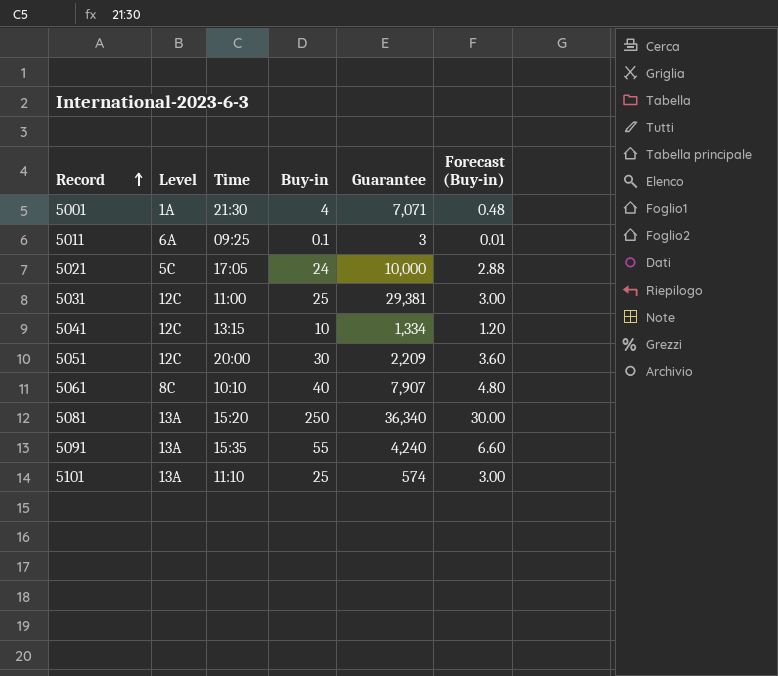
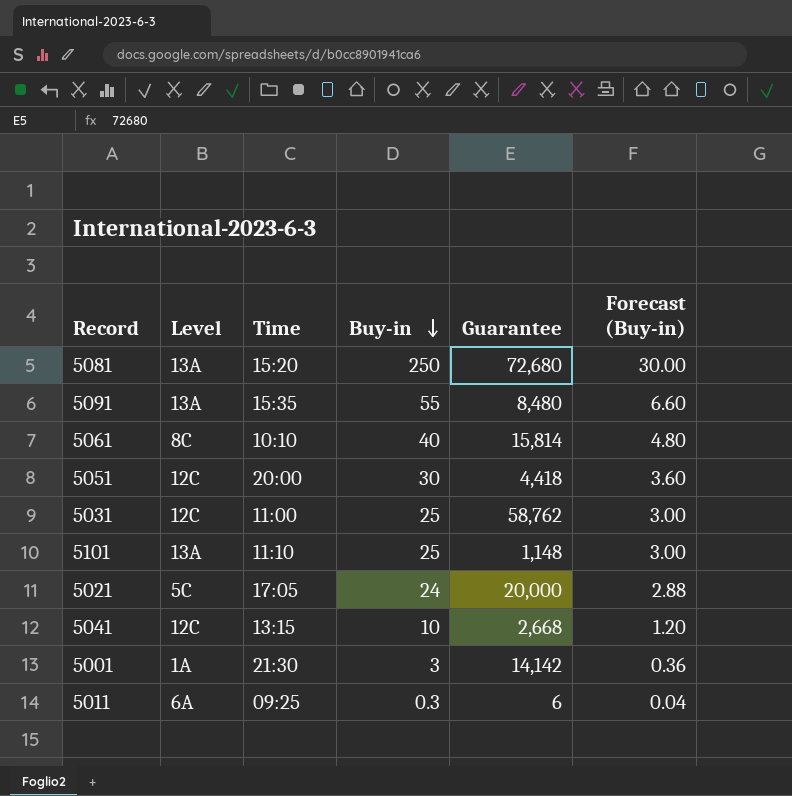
row order: Record ascending -> Buy-in descending
5081 | Guarantee: 36,340 -> 72,680
5091 | Guarantee: 4,240 -> 8,480
5061 | Guarantee: 7,907 -> 15,814
5051 | Guarantee: 2,209 -> 4,418
5031 | Guarantee: 29,381 -> 58,762
5101 | Guarantee: 574 -> 1,148
5021 | Guarantee: 10,000 -> 20,000
5041 | Guarantee: 1,334 -> 2,668
5001 | Buy-in: 4 -> 3
5001 | Guarantee: 7,071 -> 14,142
5001 | Forecast (Buy-in): 0.48 -> 0.36
5011 | Buy-in: 0.1 -> 0.3
5011 | Guarantee: 3 -> 6
5011 | Forecast (Buy-in): 0.01 -> 0.04

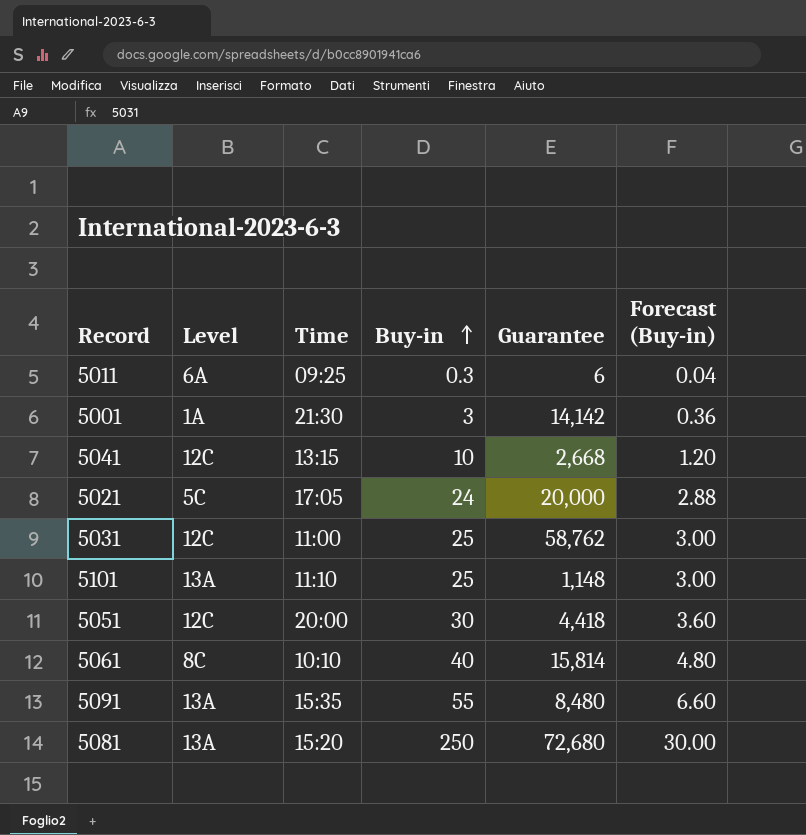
row order: Buy-in descending -> Buy-in ascending

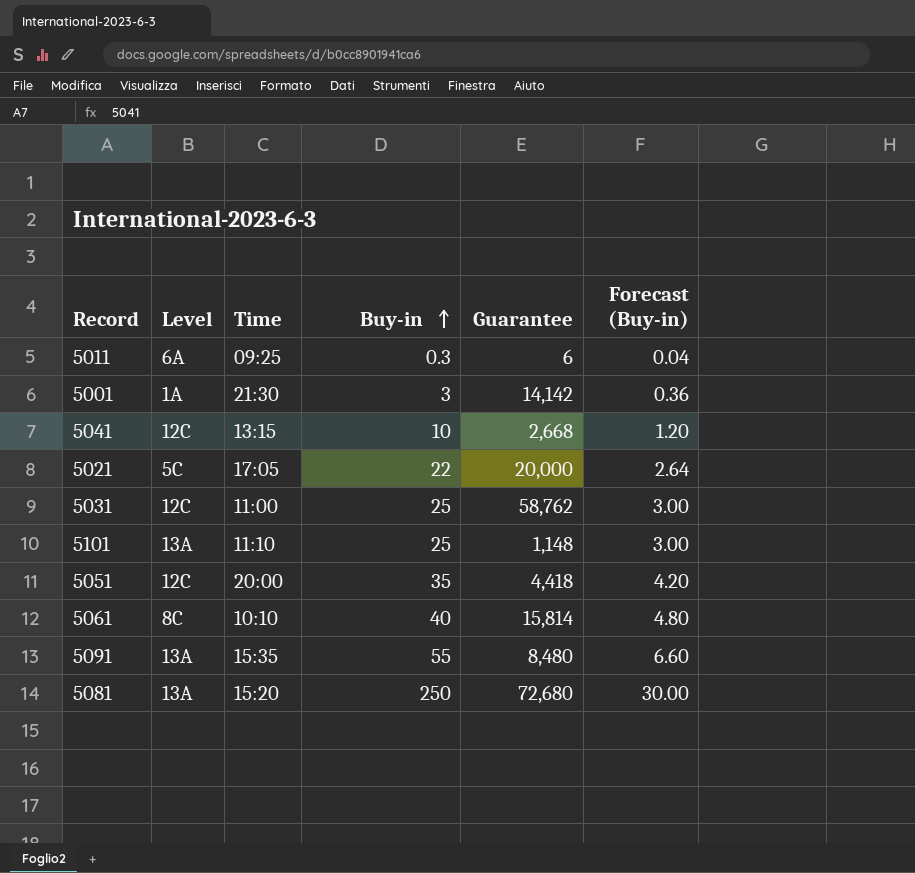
5021 | Buy-in: 24 -> 22
5021 | Forecast (Buy-in): 2.88 -> 2.64
5051 | Buy-in: 30 -> 35
5051 | Forecast (Buy-in): 3.60 -> 4.20

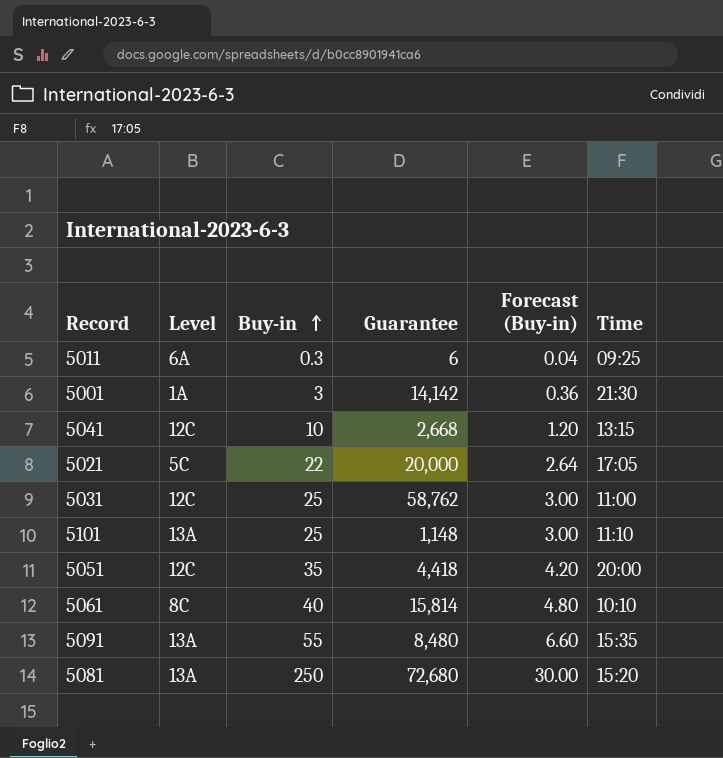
column Time | position: 3 -> 6

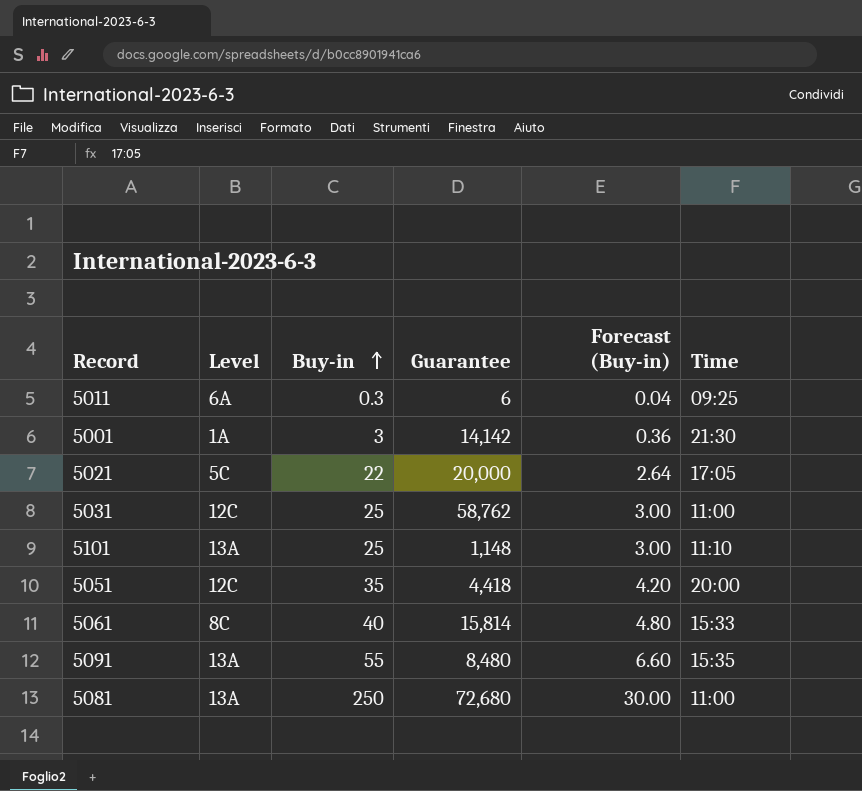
row 5041: 12C | 10 | 2,668 | 1.20 | 13:15 -> none
5061 | Time: 10:10 -> 15:33
5081 | Time: 15:20 -> 11:00

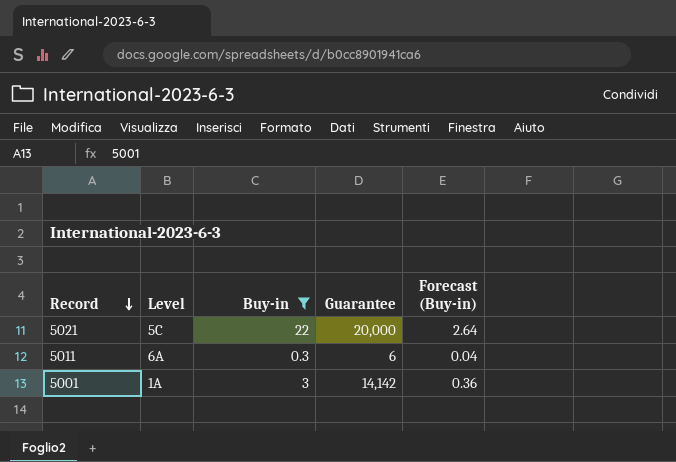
filter: none -> Buy-in <= 22
row order: Buy-in ascending -> Record descending
column Time | position: 6 -> none

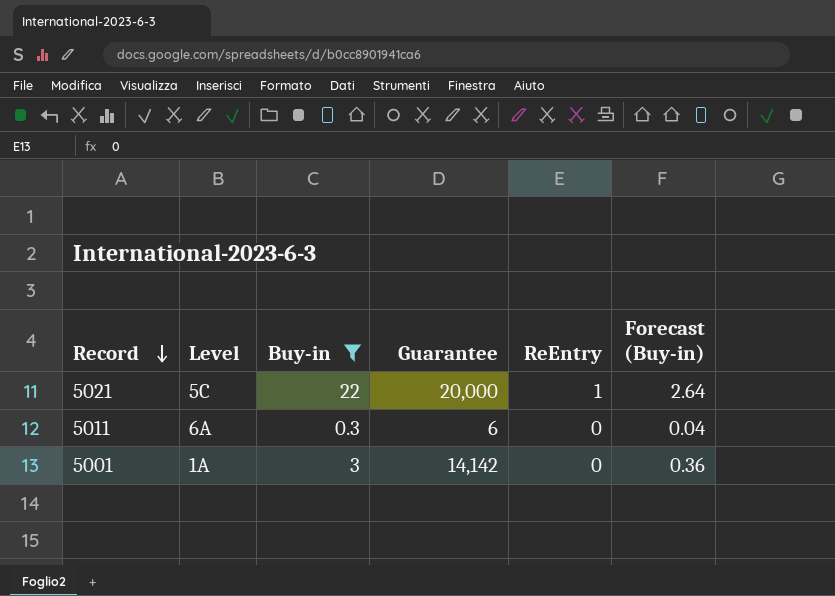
column ReEntry | position: none -> 5

